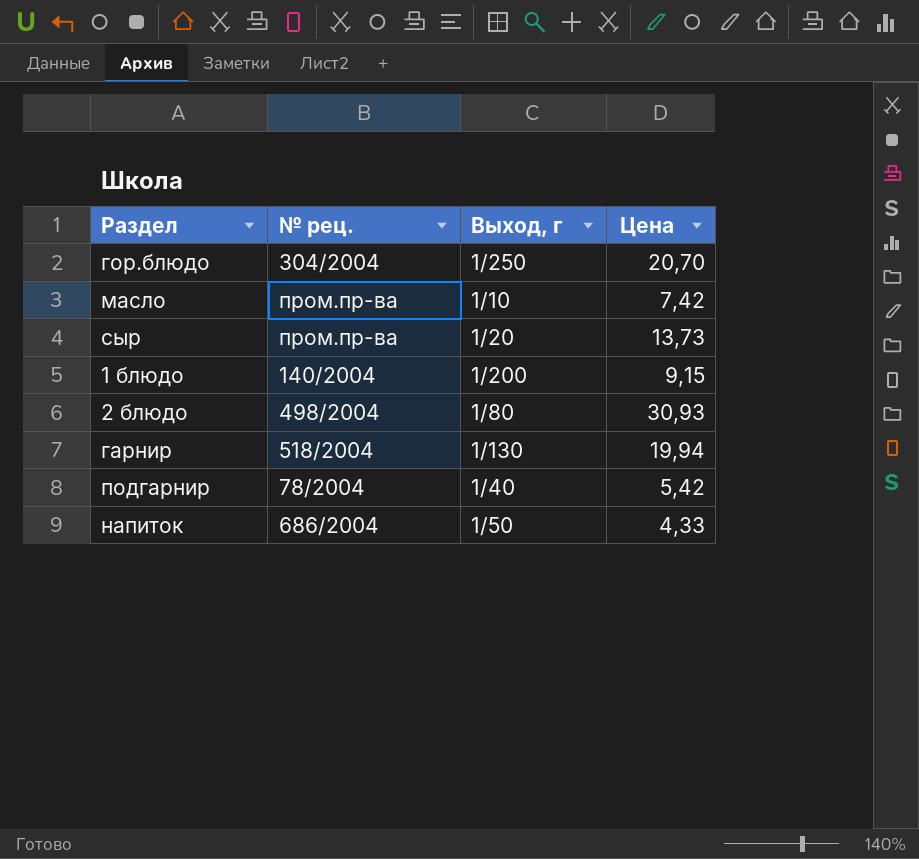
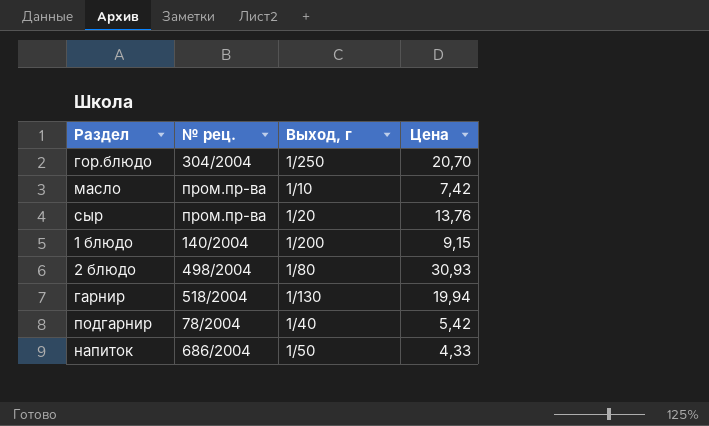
сыр | Цена: 13,73 -> 13,76

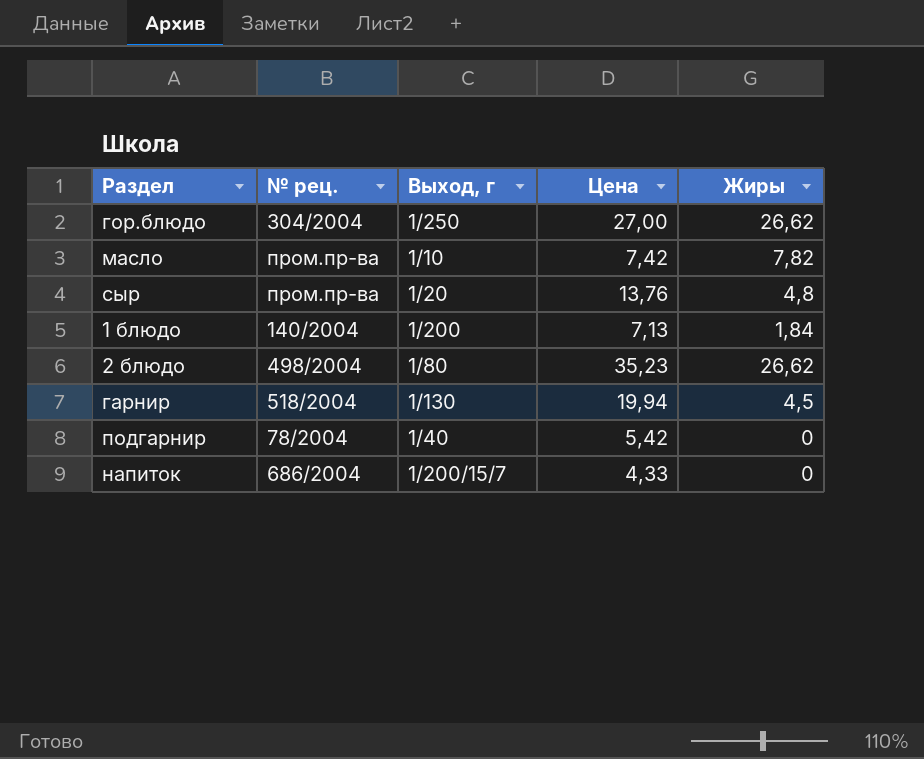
column Жиры | position: none -> 5
гор.блюдо | Цена: 20,70 -> 27,00
1 блюдо | Цена: 9,15 -> 7,13
2 блюдо | Цена: 30,93 -> 35,23
напиток | Выход, г: 1/50 -> 1/200/15/7

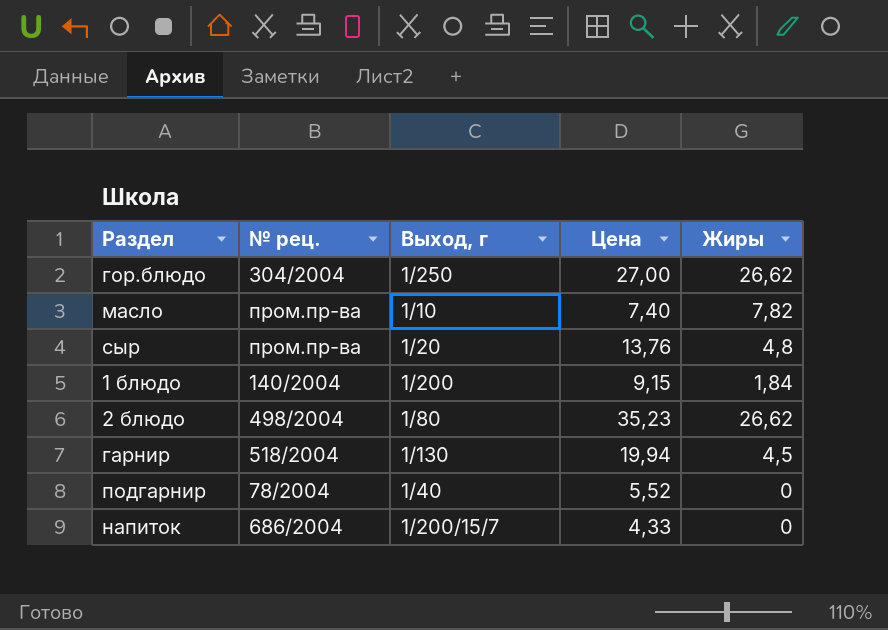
масло | Цена: 7,42 -> 7,40
1 блюдо | Цена: 7,13 -> 9,15
подгарнир | Цена: 5,42 -> 5,52

